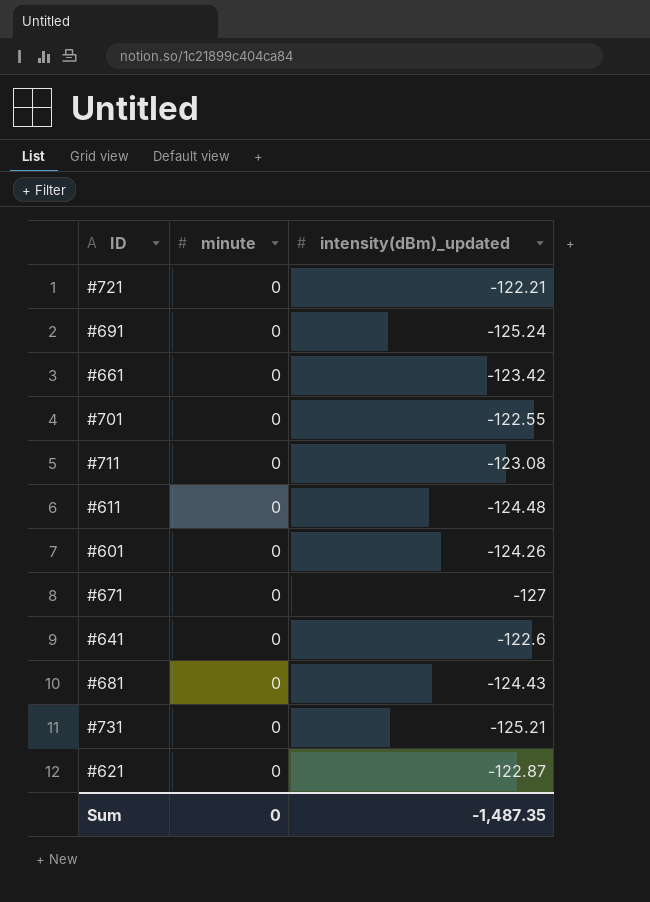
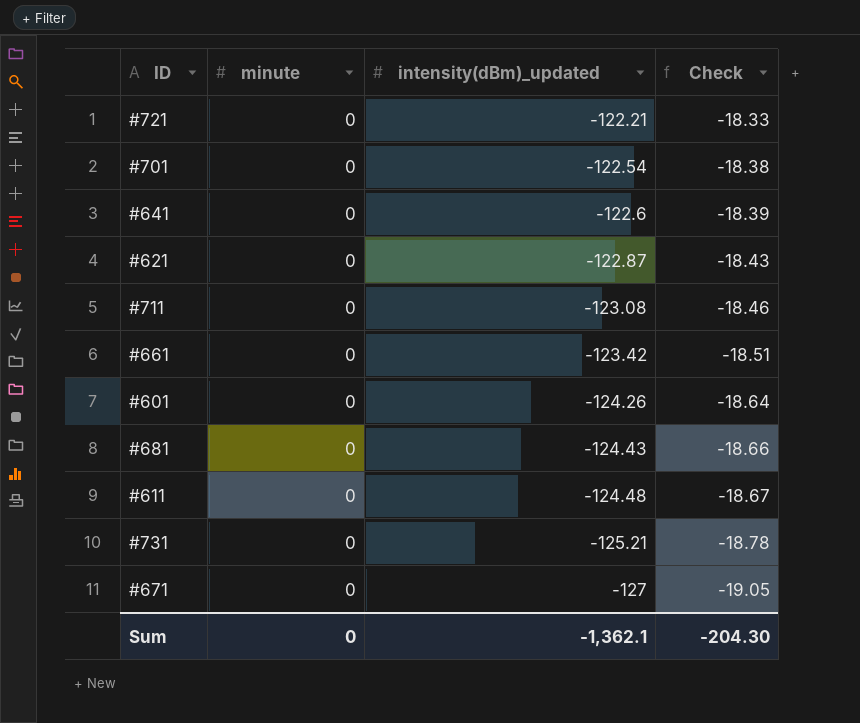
row order: none -> intensity(dBm)_updated descending
column Check | formula: none -> [intensity(dBm)_updated] * 0.15
row #691: 0 | -125.24 -> none
#701 | intensity(dBm)_updated: -122.55 -> -122.54
Sum | intensity(dBm)_updated: -1,487.35 -> -1,362.1

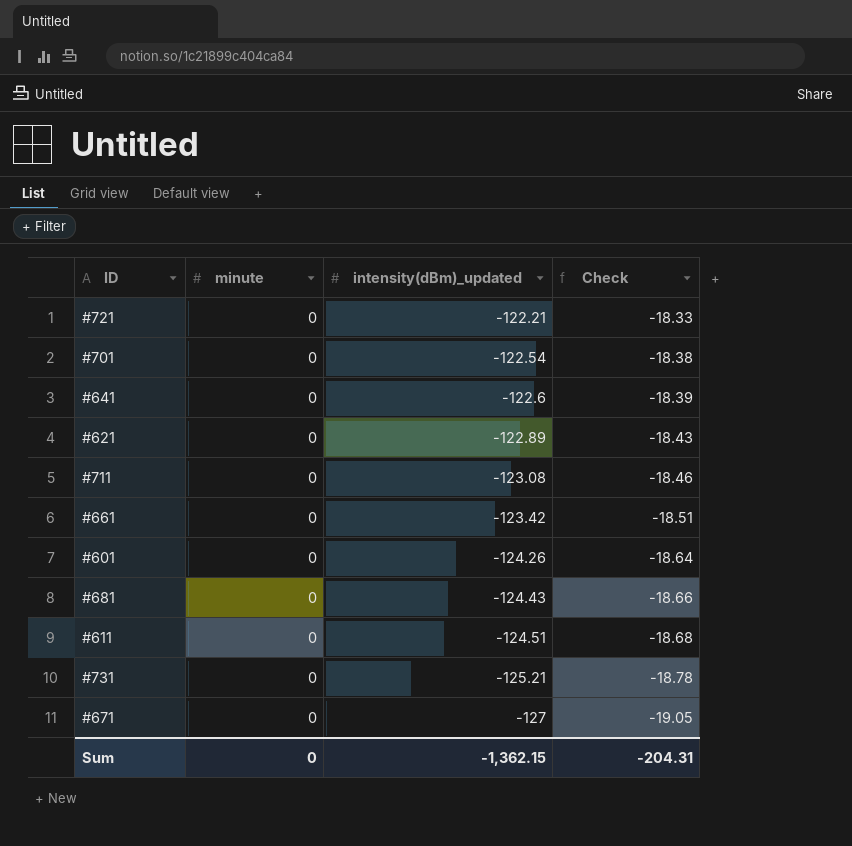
#621 | intensity(dBm)_updated: -122.87 -> -122.89
#611 | intensity(dBm)_updated: -124.48 -> -124.51
#611 | Check: -18.67 -> -18.68
Sum | intensity(dBm)_updated: -1,362.1 -> -1,362.15
Sum | Check: -204.30 -> -204.31

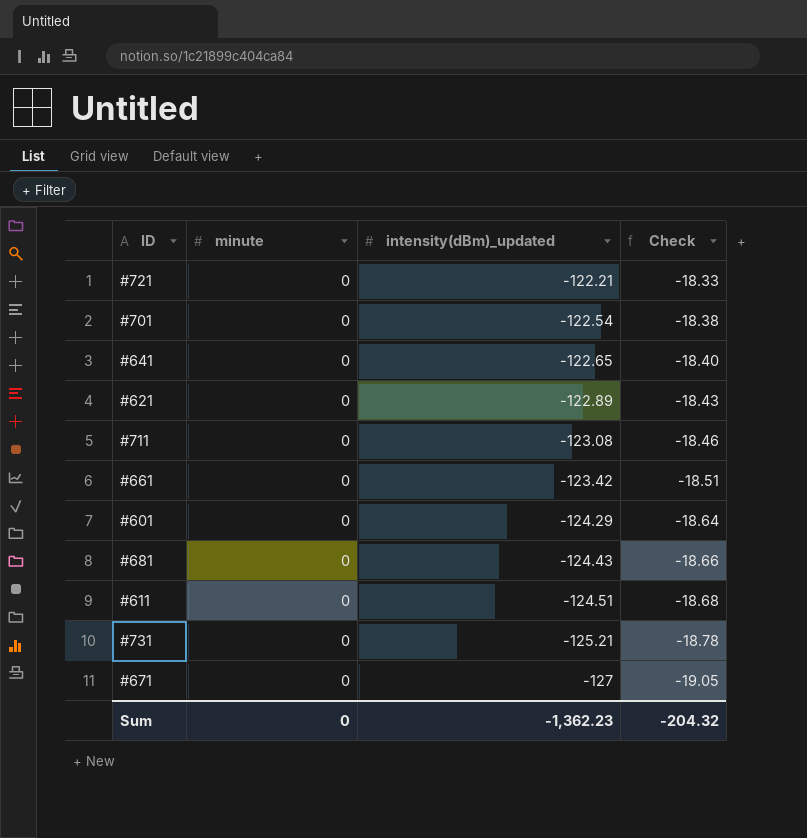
#641 | intensity(dBm)_updated: -122.6 -> -122.65
#641 | Check: -18.39 -> -18.40
#601 | intensity(dBm)_updated: -124.26 -> -124.29
Sum | intensity(dBm)_updated: -1,362.15 -> -1,362.23
Sum | Check: -204.31 -> -204.32

